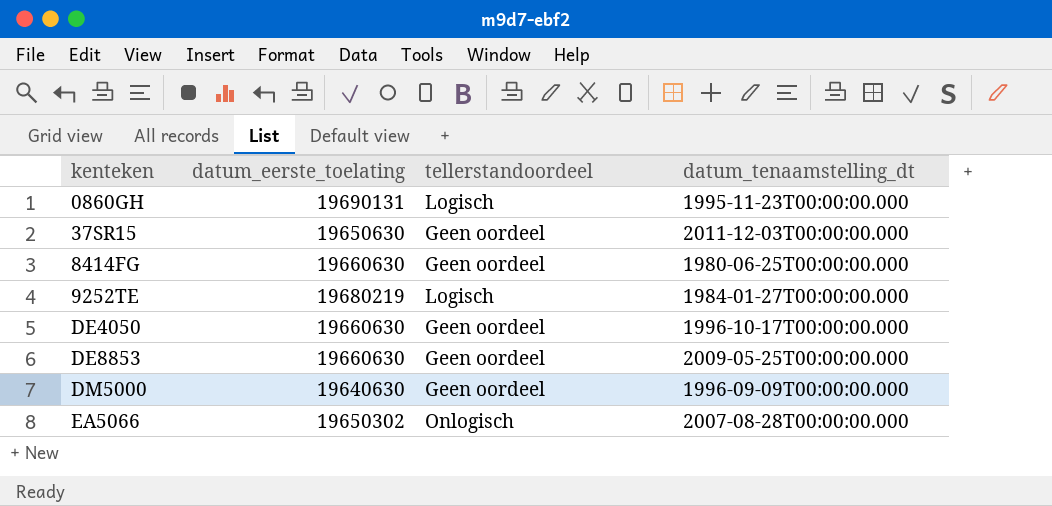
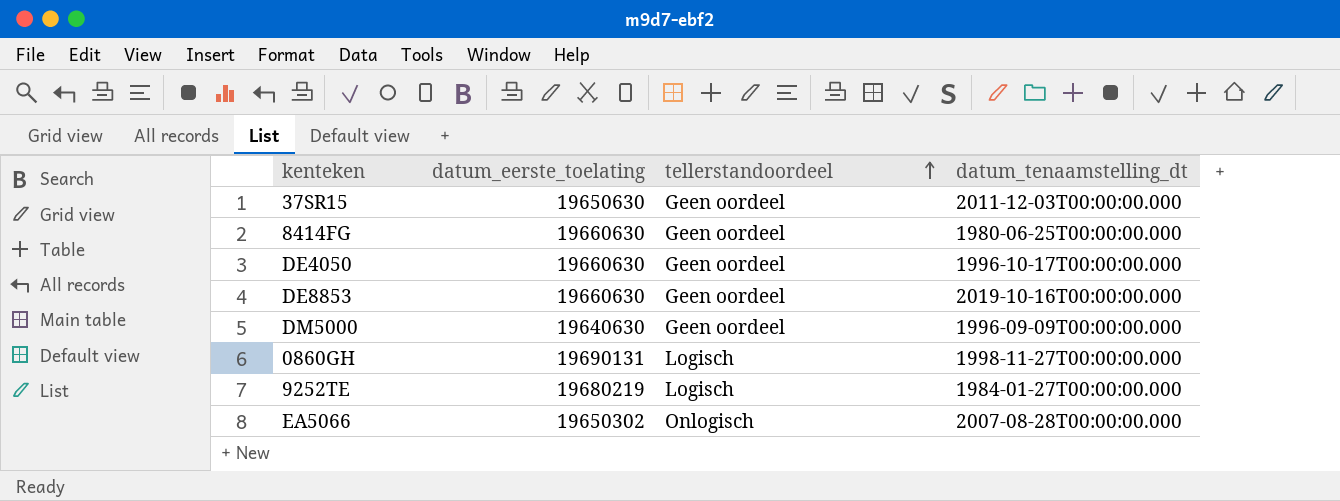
row order: none -> tellerstandoordeel ascending
DE8853 | datum_tenaamstelling_dt: 2009-05-25T00:00:00.000 -> 2019-10-16T00:00:00.000
0860GH | datum_tenaamstelling_dt: 1995-11-23T00:00:00.000 -> 1998-11-27T00:00:00.000

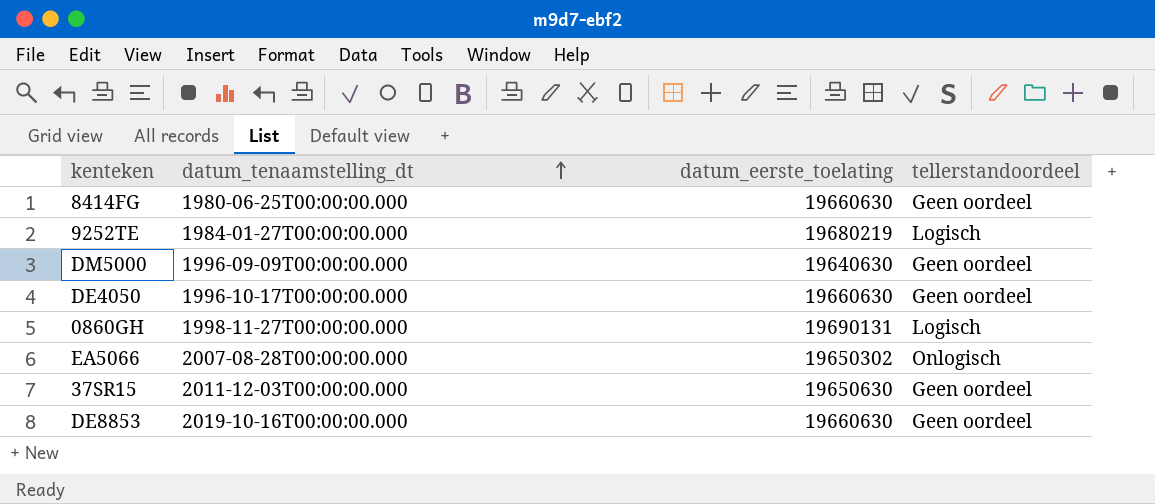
row order: tellerstandoordeel ascending -> datum_tenaamstelling_dt ascending
column datum_tenaamstelling_dt | position: 4 -> 2

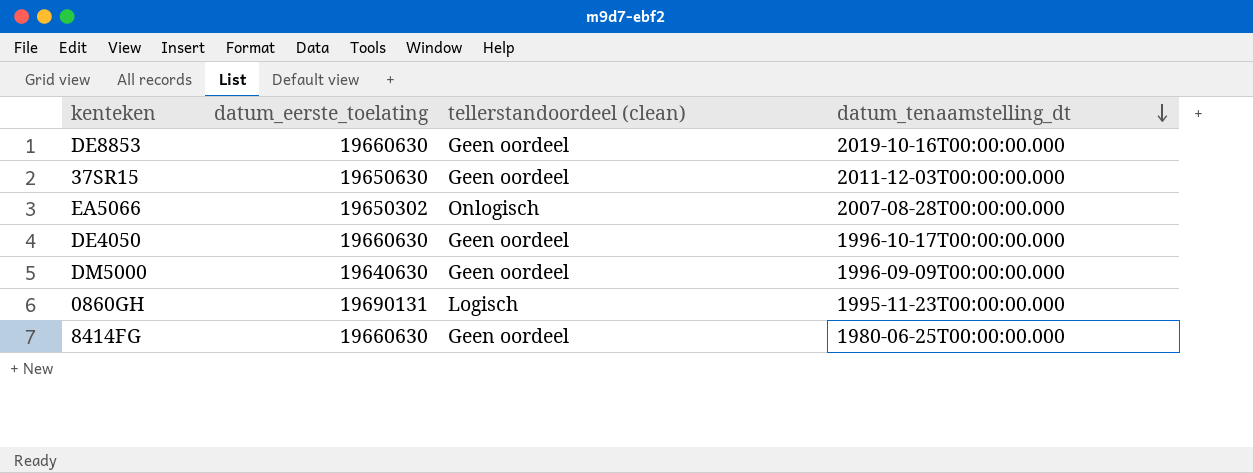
row order: datum_tenaamstelling_dt ascending -> datum_tenaamstelling_dt descending
column name: tellerstandoordeel -> tellerstandoordeel (clean)
column datum_tenaamstelling_dt | position: 2 -> 4
row 9252TE: 1984-01-27T00:00:00.000 | 19680219 | Logisch -> none
0860GH | datum_tenaamstelling_dt: 1998-11-27T00:00:00.000 -> 1995-11-23T00:00:00.000

